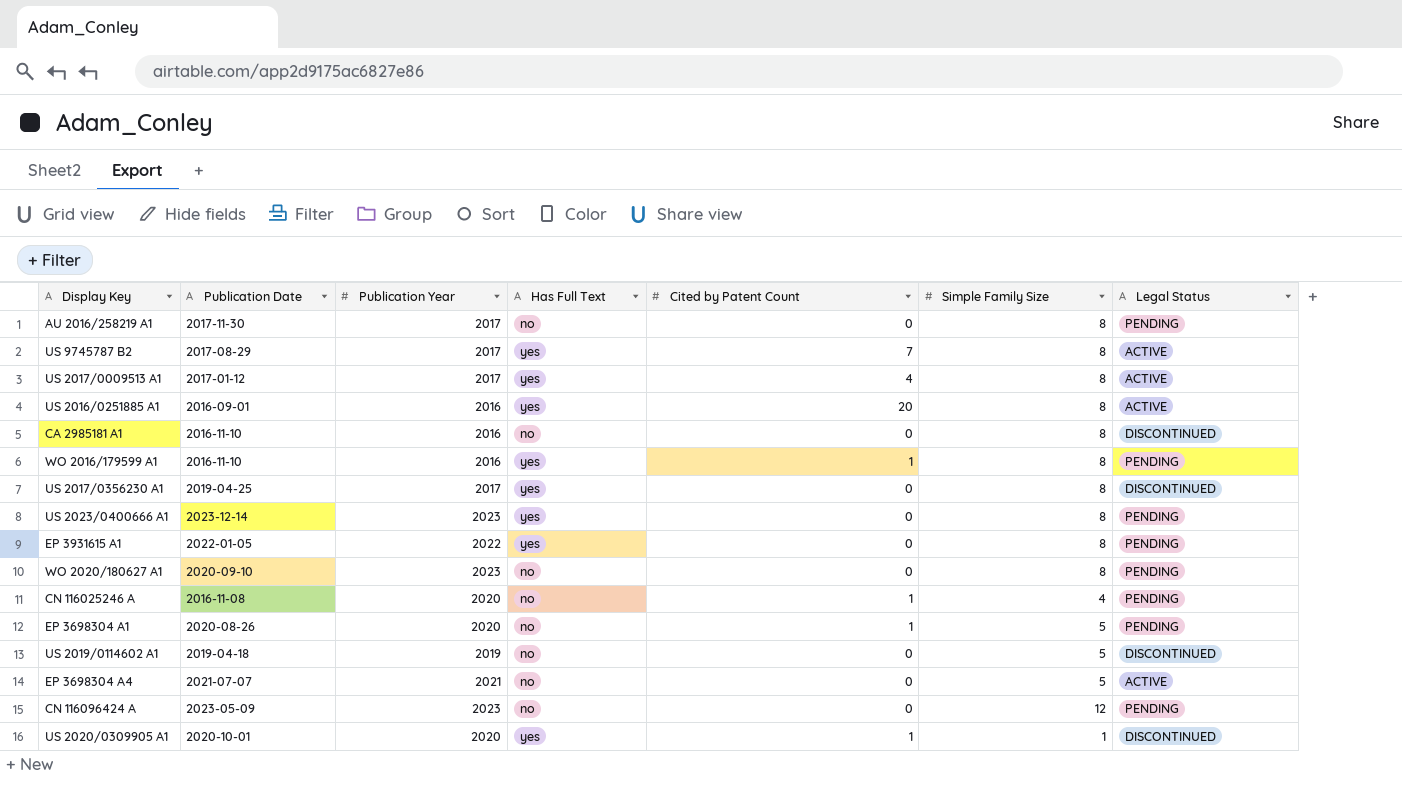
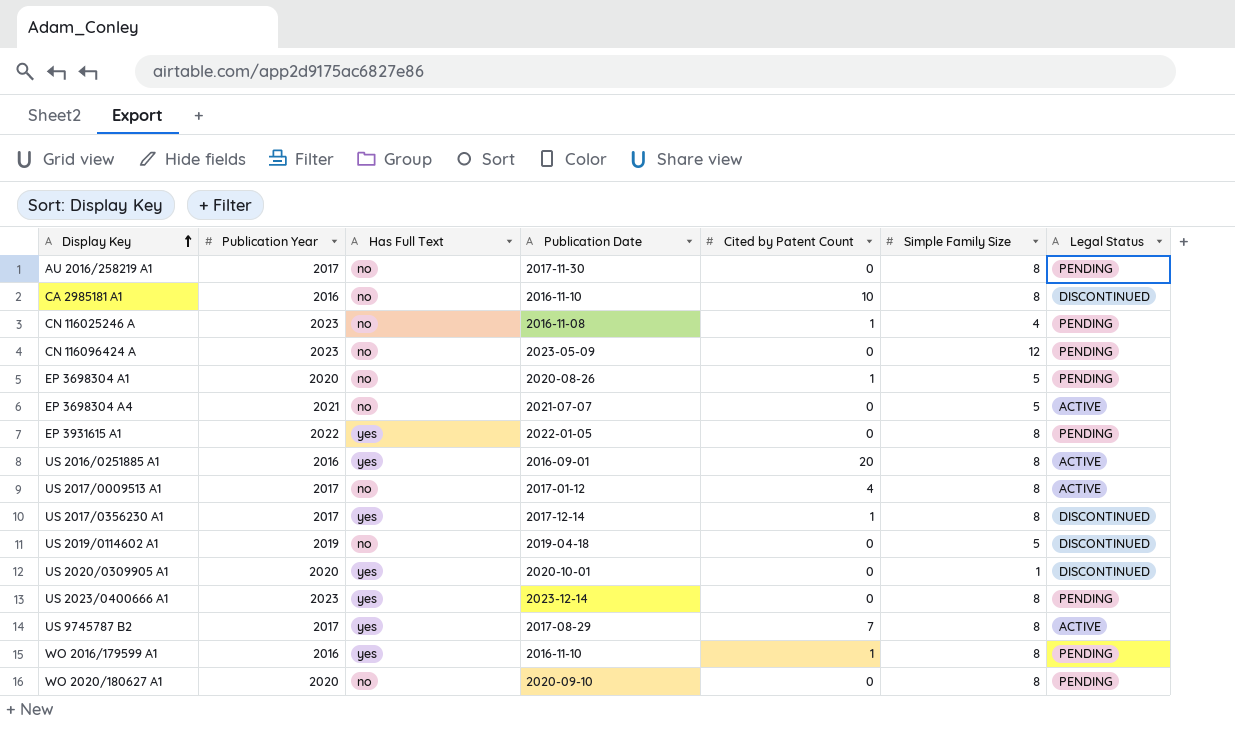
row order: none -> Display Key ascending
column Publication Date | position: 2 -> 4
CA 2985181 A1 | Cited by Patent Count: 0 -> 10
CN 116025246 A | Publication Year: 2020 -> 2023
US 2017/0009513 A1 | Has Full Text: yes -> no
US 2017/0356230 A1 | Publication Date: 2019-04-25 -> 2017-12-14
US 2017/0356230 A1 | Cited by Patent Count: 0 -> 1
US 2020/0309905 A1 | Cited by Patent Count: 1 -> 0
WO 2020/180627 A1 | Publication Year: 2023 -> 2020

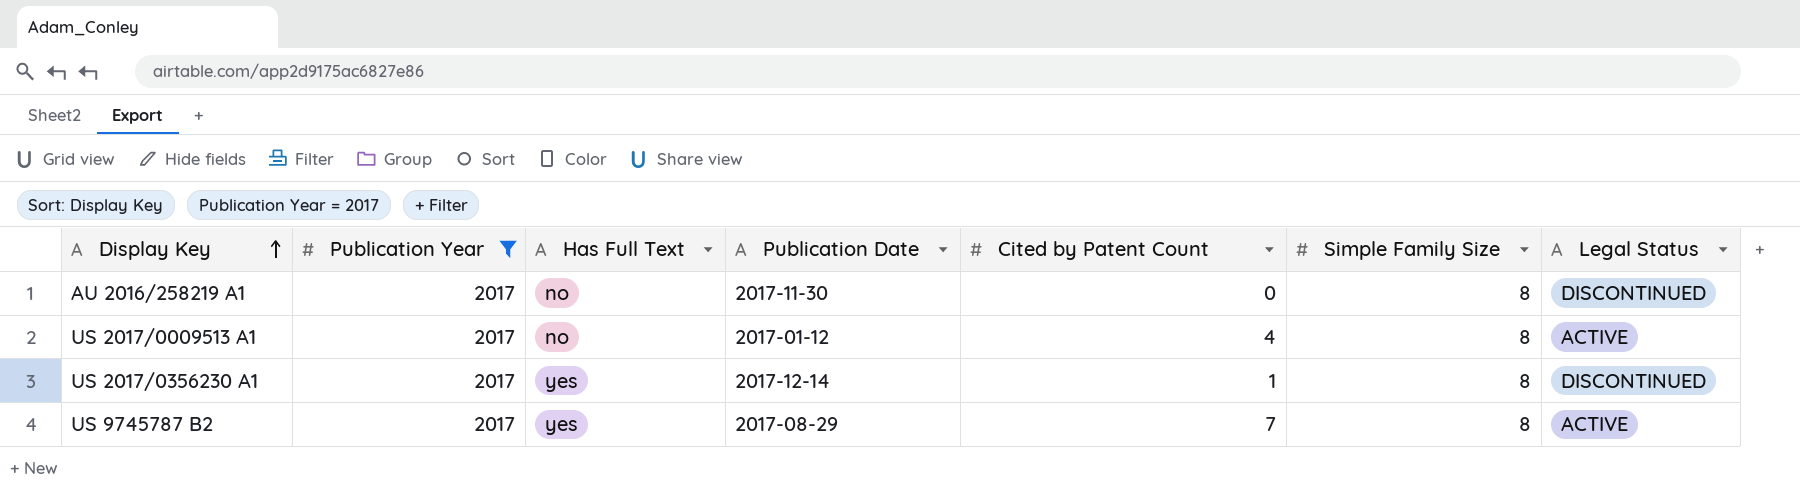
filter: none -> Publication Year = 2017
AU 2016/258219 A1 | Legal Status: PENDING -> DISCONTINUED

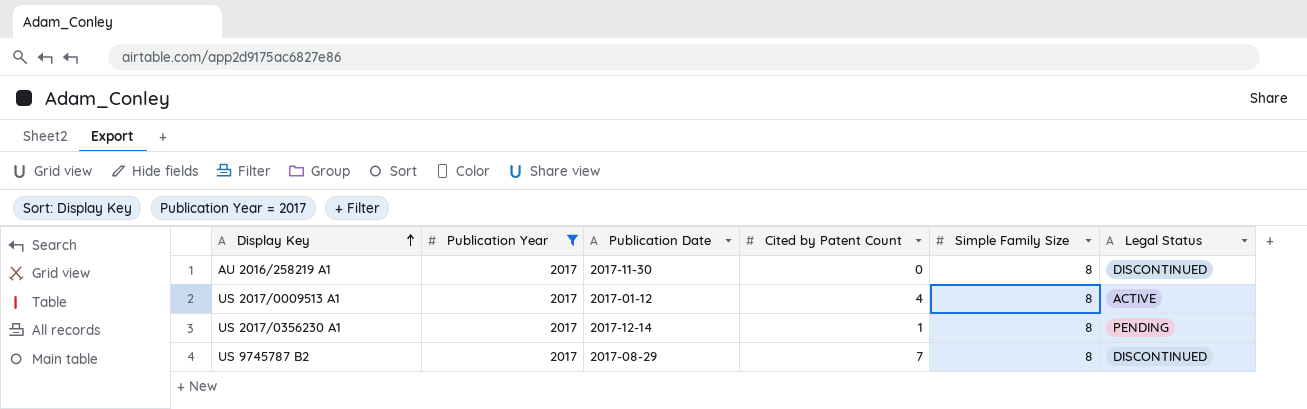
column Has Full Text | position: 3 -> none
US 2017/0356230 A1 | Legal Status: DISCONTINUED -> PENDING
US 9745787 B2 | Legal Status: ACTIVE -> DISCONTINUED

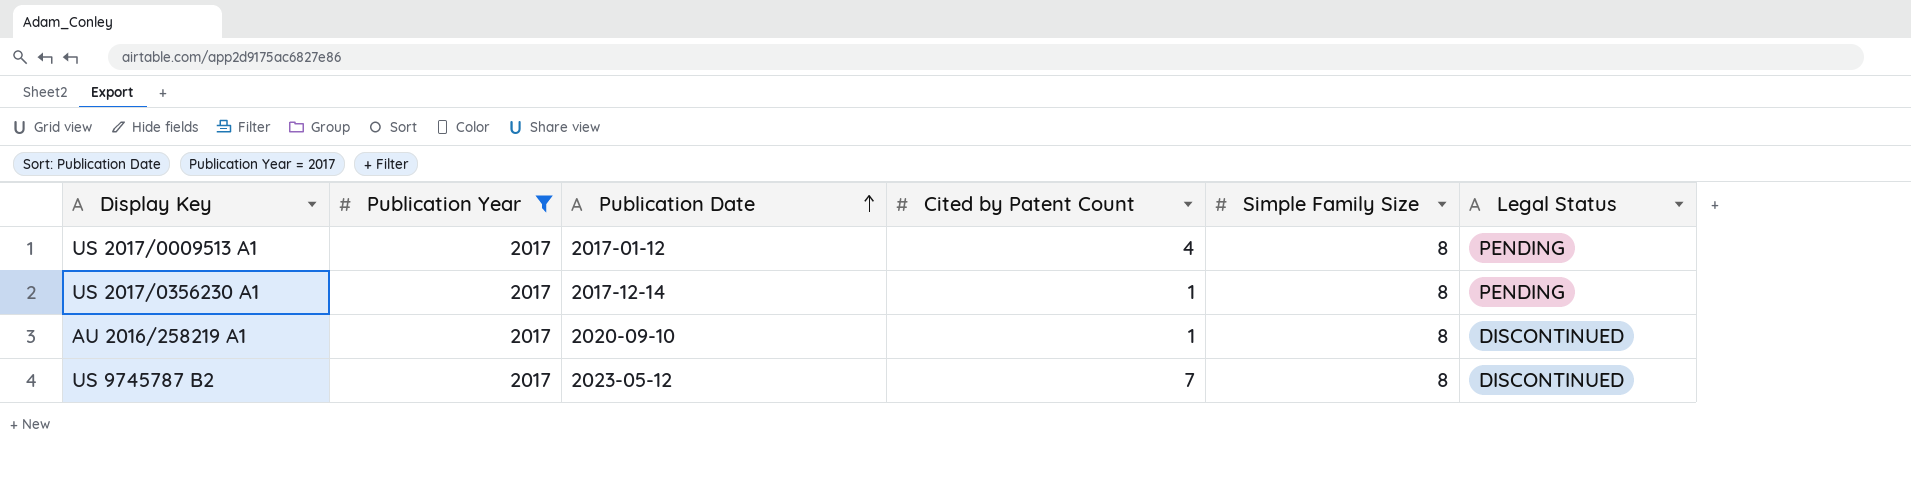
row order: Display Key ascending -> Publication Date ascending
US 2017/0009513 A1 | Legal Status: ACTIVE -> PENDING
AU 2016/258219 A1 | Publication Date: 2017-11-30 -> 2020-09-10
AU 2016/258219 A1 | Cited by Patent Count: 0 -> 1
US 9745787 B2 | Publication Date: 2017-08-29 -> 2023-05-12

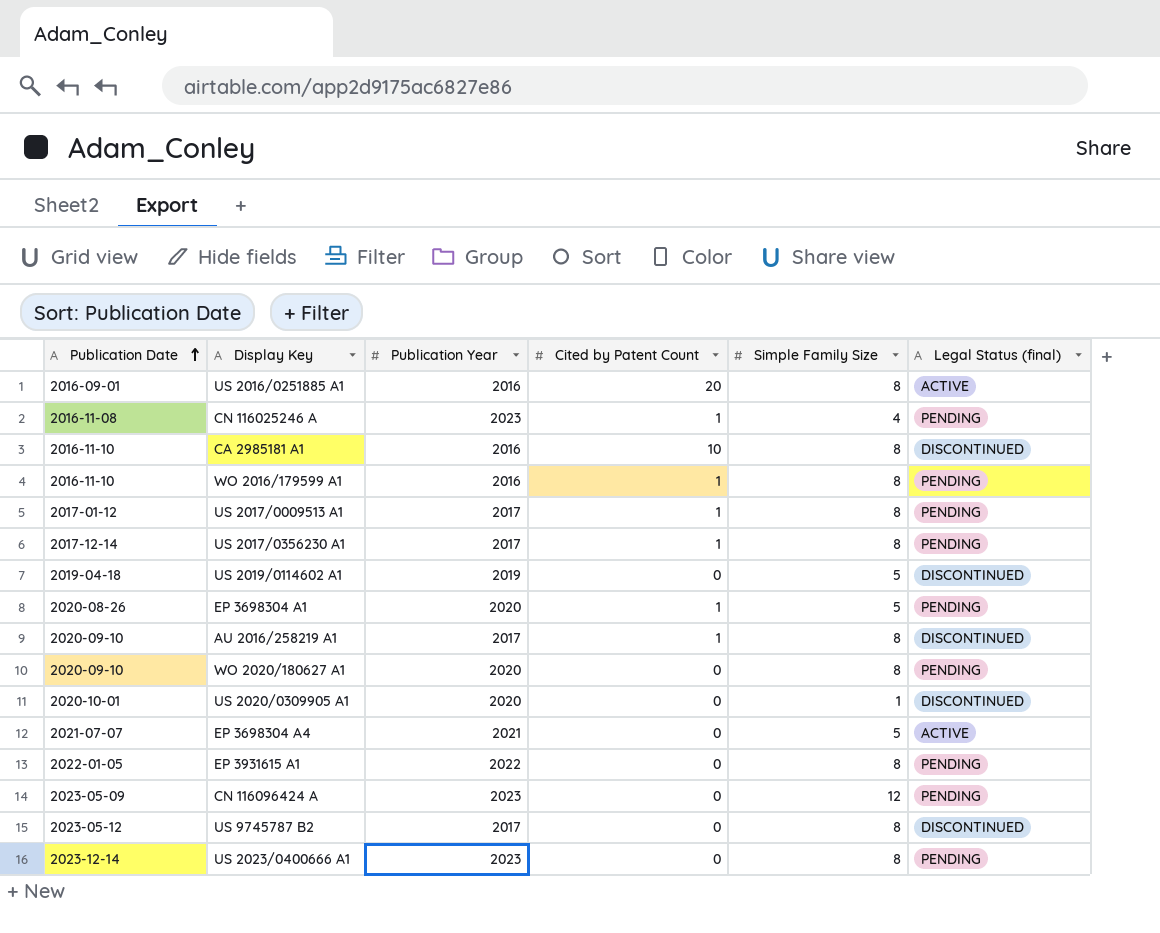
filter: Publication Year = 2017 -> none
column Publication Date | position: 3 -> 1
column name: Legal Status -> Legal Status (final)
US 2017/0009513 A1 | Cited by Patent Count: 4 -> 1
US 9745787 B2 | Cited by Patent Count: 7 -> 0

